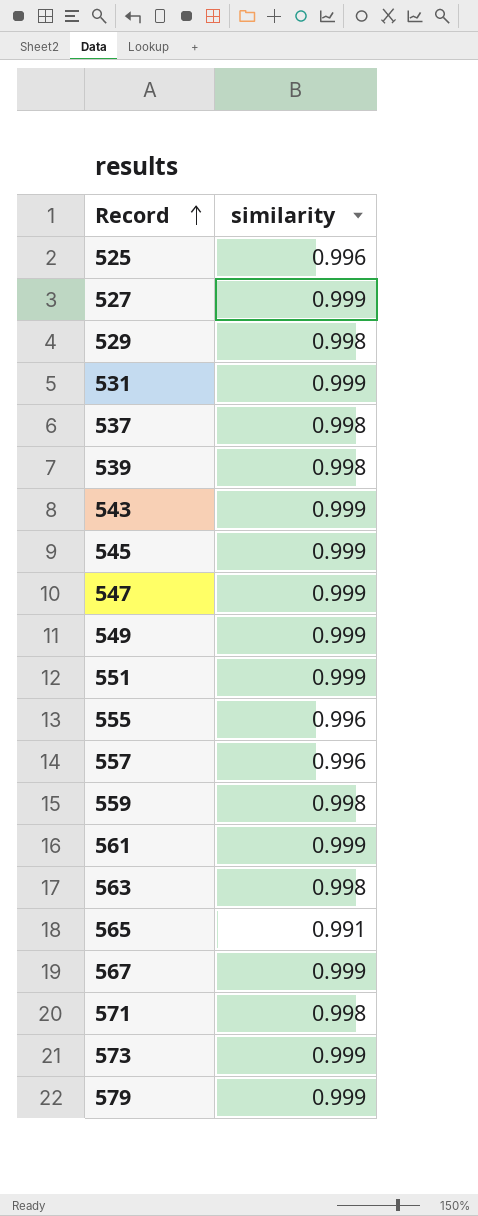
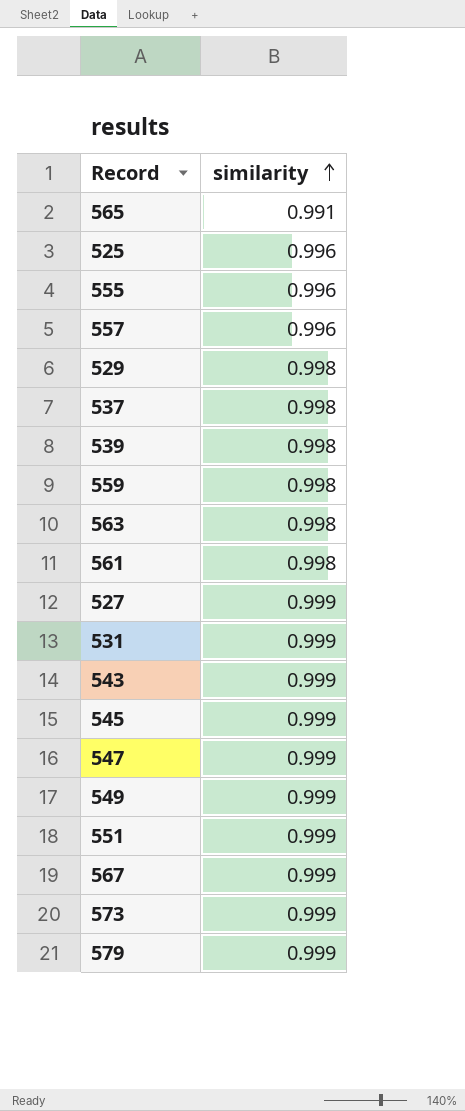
row order: Record ascending -> similarity ascending
row 571: 0.998 -> none
561 | similarity: 0.999 -> 0.998

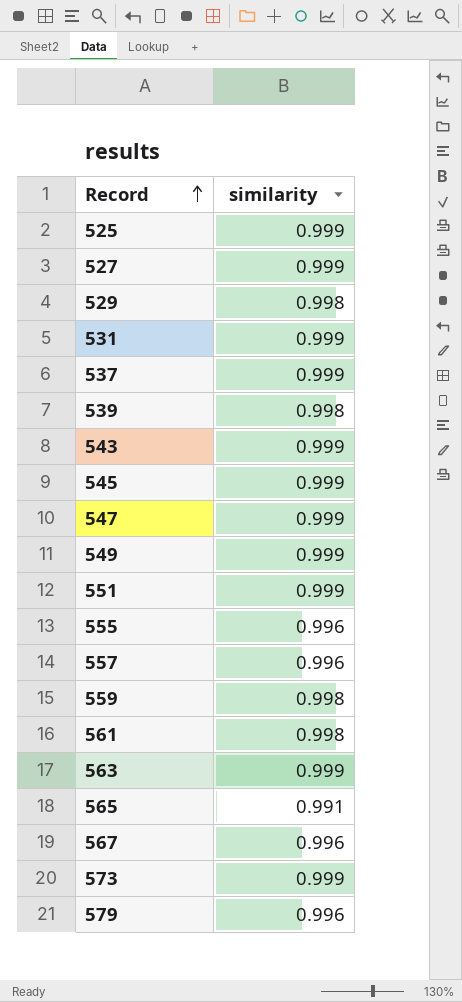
row order: similarity ascending -> Record ascending
525 | similarity: 0.996 -> 0.999
537 | similarity: 0.998 -> 0.999
563 | similarity: 0.998 -> 0.999
567 | similarity: 0.999 -> 0.996
579 | similarity: 0.999 -> 0.996

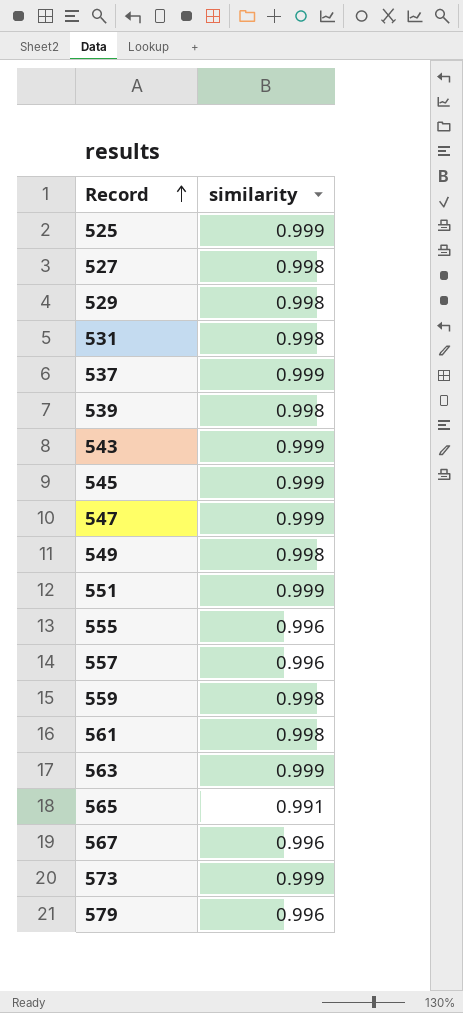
527 | similarity: 0.999 -> 0.998
531 | similarity: 0.999 -> 0.998
549 | similarity: 0.999 -> 0.998

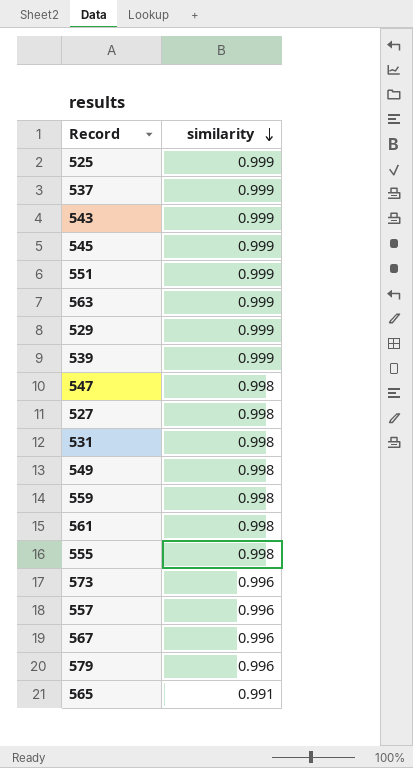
row order: Record ascending -> similarity descending
529 | similarity: 0.998 -> 0.999
539 | similarity: 0.998 -> 0.999
547 | similarity: 0.999 -> 0.998
555 | similarity: 0.996 -> 0.998
573 | similarity: 0.999 -> 0.996

